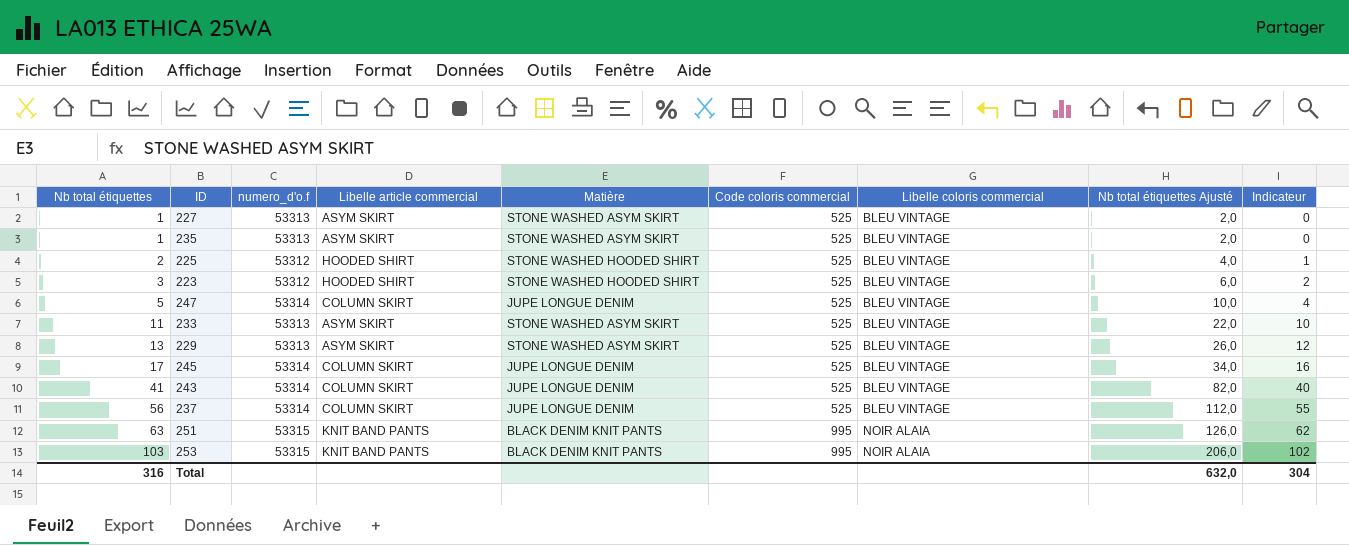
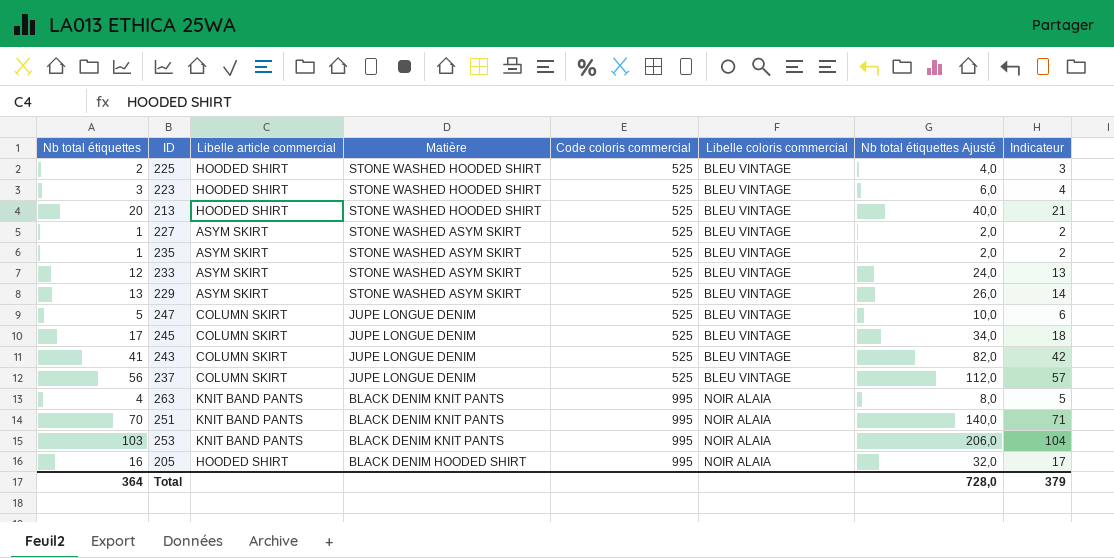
row order: Nb total étiquettes ascending -> Matière descending
column numero_d'o.f | position: 3 -> none
column Indicateur | formula: [Nb total étiquettes] - 1 -> [Nb total étiquettes] + 1
row 213: none -> 20 | HOODED SHIRT | STONE WASHED HOODED SHIRT | 525 | BLEU VINTAGE | 40,0 | 21
233 | Nb total étiquettes: 11 -> 12
233 | Nb total étiquettes Ajusté: 22,0 -> 24,0
row 263: none -> 4 | KNIT BAND PANTS | BLACK DENIM KNIT PANTS | 995 | NOIR ALAIA | 8,0 | 5
251 | Nb total étiquettes: 63 -> 70
251 | Nb total étiquettes Ajusté: 126,0 -> 140,0
row 205: none -> 16 | HOODED SHIRT | BLACK DENIM HOODED SHIRT | 995 | NOIR ALAIA | 32,0 | 17
Total | Nb total étiquettes: 316 -> 364
Total | Nb total étiquettes Ajusté: 632,0 -> 728,0
Total | Indicateur: 304 -> 379

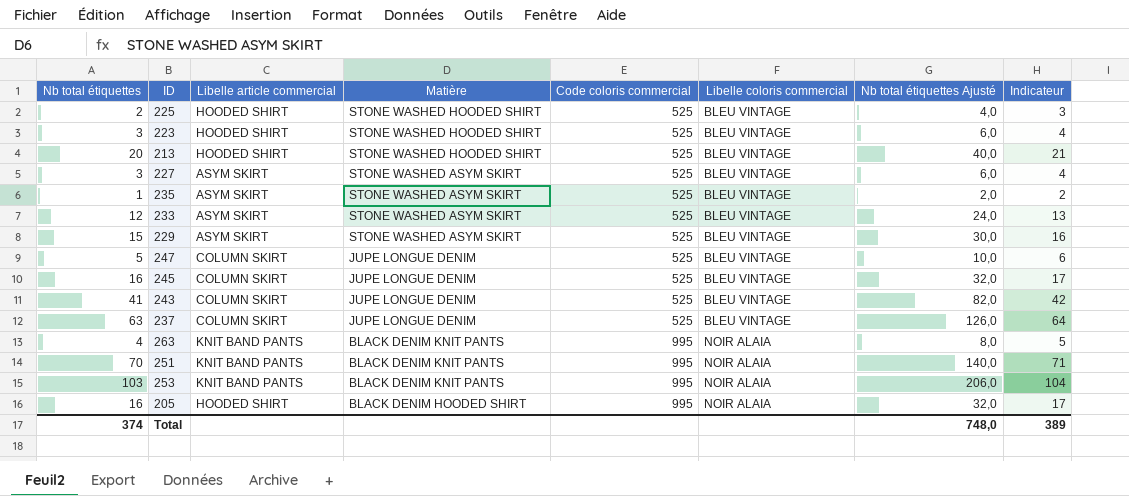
227 | Nb total étiquettes: 1 -> 3
227 | Nb total étiquettes Ajusté: 2,0 -> 6,0
227 | Indicateur: 2 -> 4
229 | Nb total étiquettes: 13 -> 15
229 | Nb total étiquettes Ajusté: 26,0 -> 30,0
229 | Indicateur: 14 -> 16
245 | Nb total étiquettes: 17 -> 16
245 | Nb total étiquettes Ajusté: 34,0 -> 32,0
245 | Indicateur: 18 -> 17
237 | Nb total étiquettes: 56 -> 63
237 | Nb total étiquettes Ajusté: 112,0 -> 126,0
237 | Indicateur: 57 -> 64
Total | Nb total étiquettes: 364 -> 374
Total | Nb total étiquettes Ajusté: 728,0 -> 748,0
Total | Indicateur: 379 -> 389

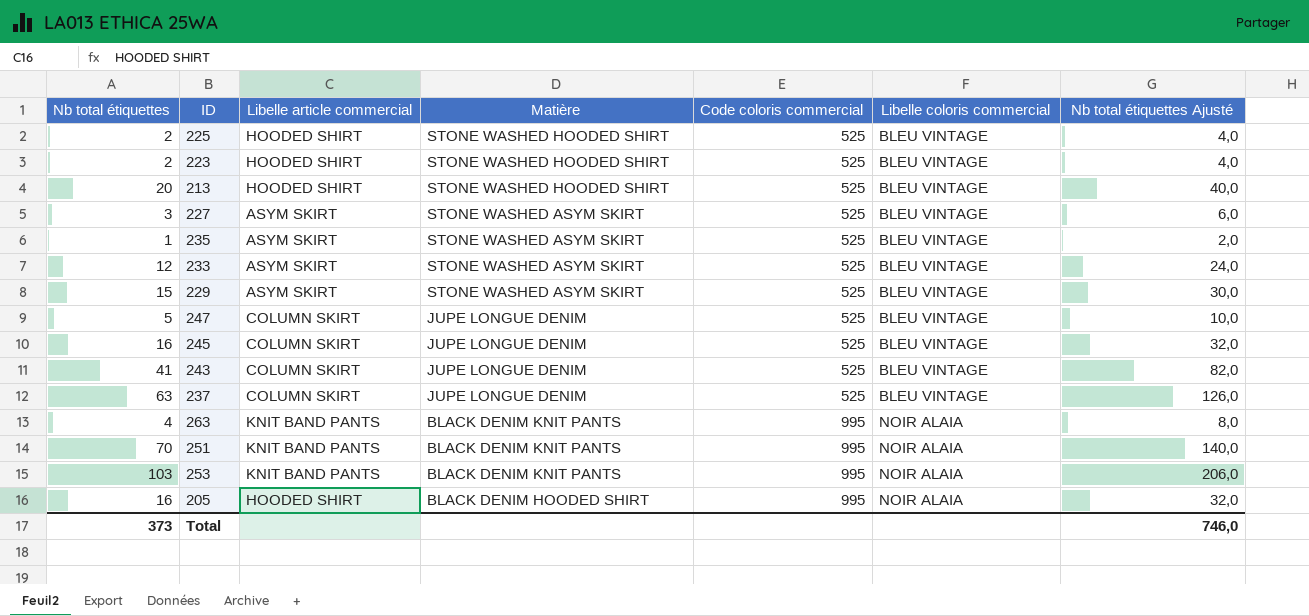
column Indicateur | formula: [Nb total étiquettes] + 1 -> none
223 | Nb total étiquettes: 3 -> 2
223 | Nb total étiquettes Ajusté: 6,0 -> 4,0
Total | Nb total étiquettes: 374 -> 373
Total | Nb total étiquettes Ajusté: 748,0 -> 746,0

